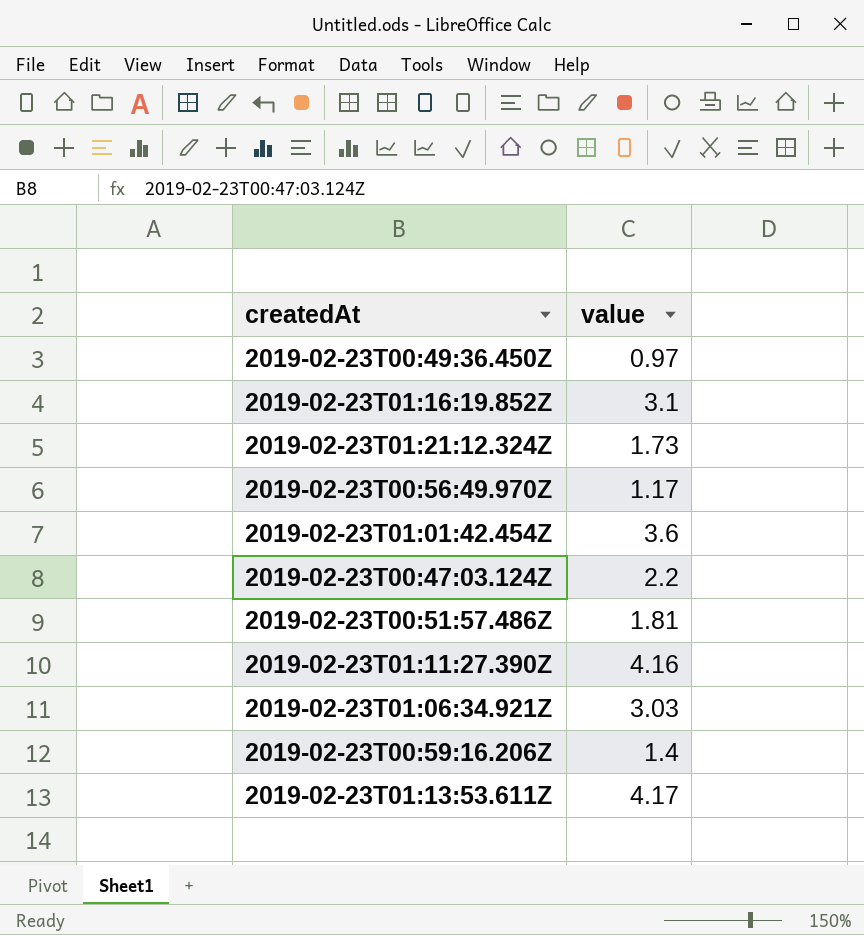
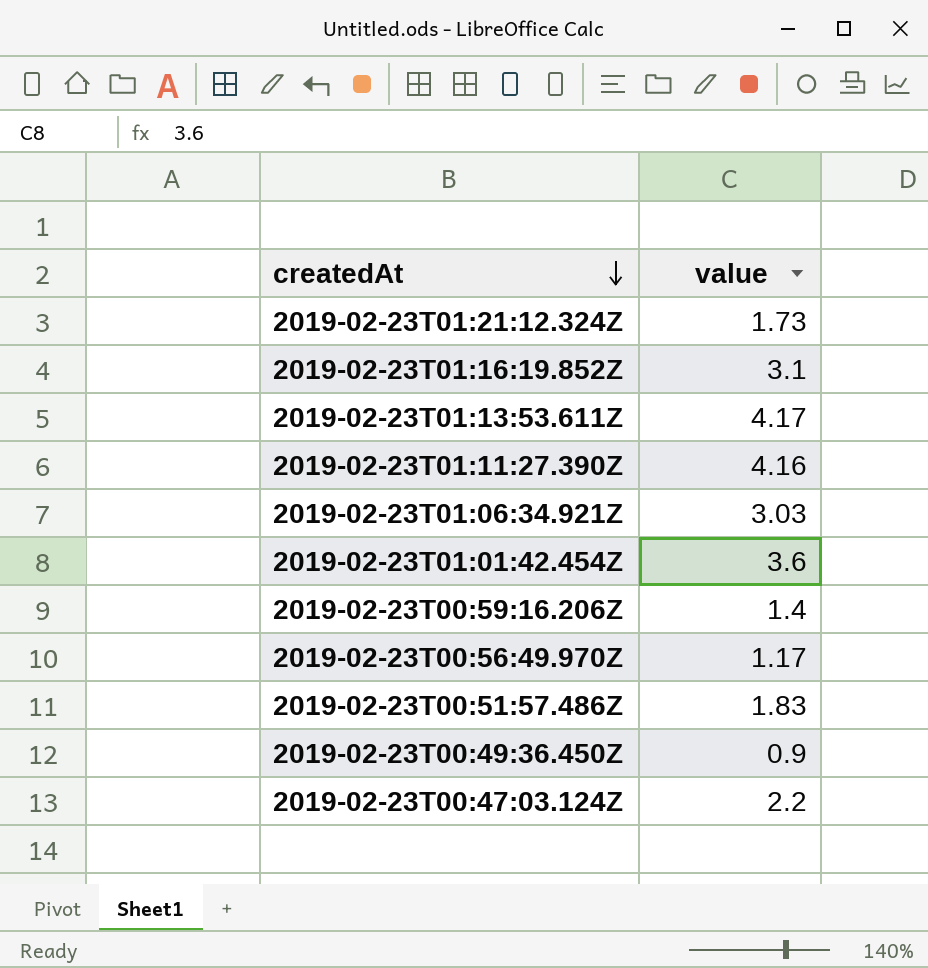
row order: none -> createdAt descending
2019-02-23T00:51:57.486Z | value: 1.81 -> 1.83
2019-02-23T00:49:36.450Z | value: 0.97 -> 0.9

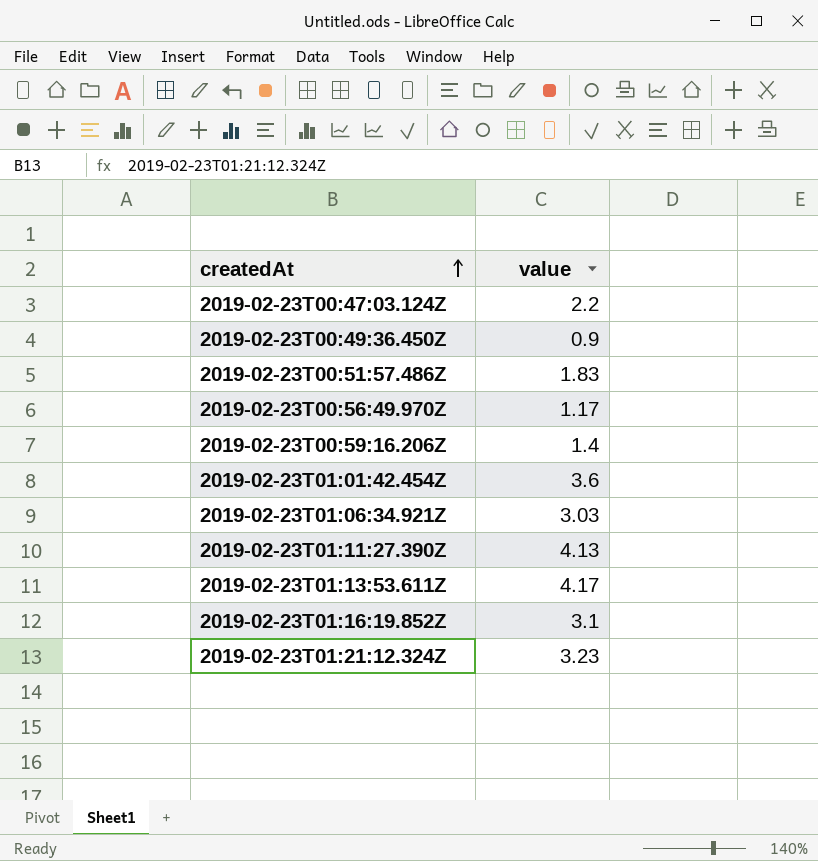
row order: createdAt descending -> createdAt ascending
2019-02-23T01:11:27.390Z | value: 4.16 -> 4.13
2019-02-23T01:21:12.324Z | value: 1.73 -> 3.23

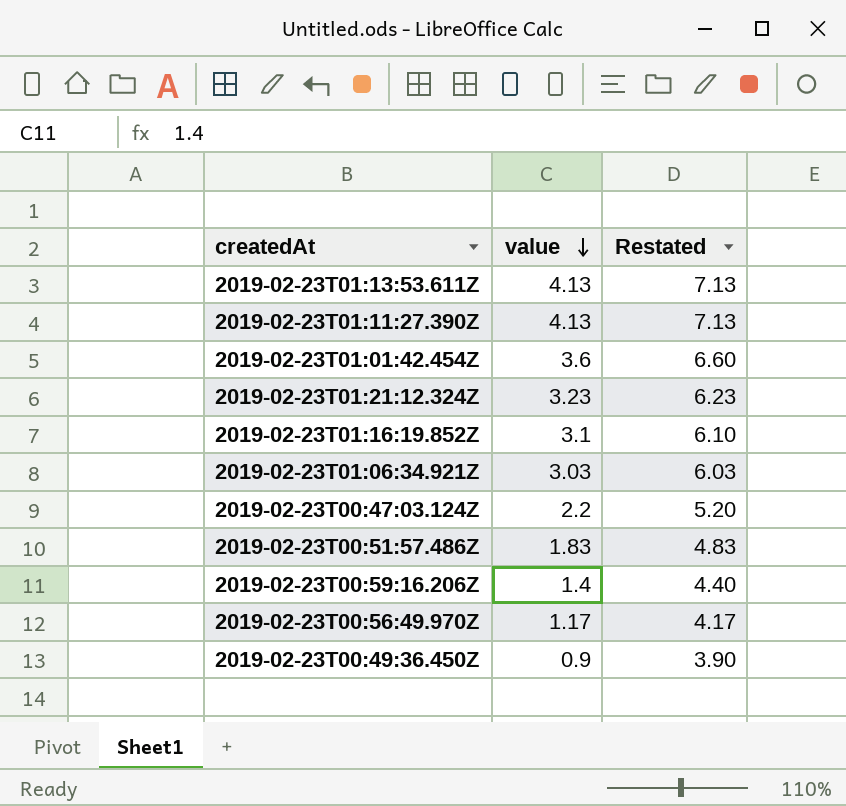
row order: createdAt ascending -> value descending
column Restated | formula: none -> [value] + 3
2019-02-23T01:13:53.611Z | value: 4.17 -> 4.13

